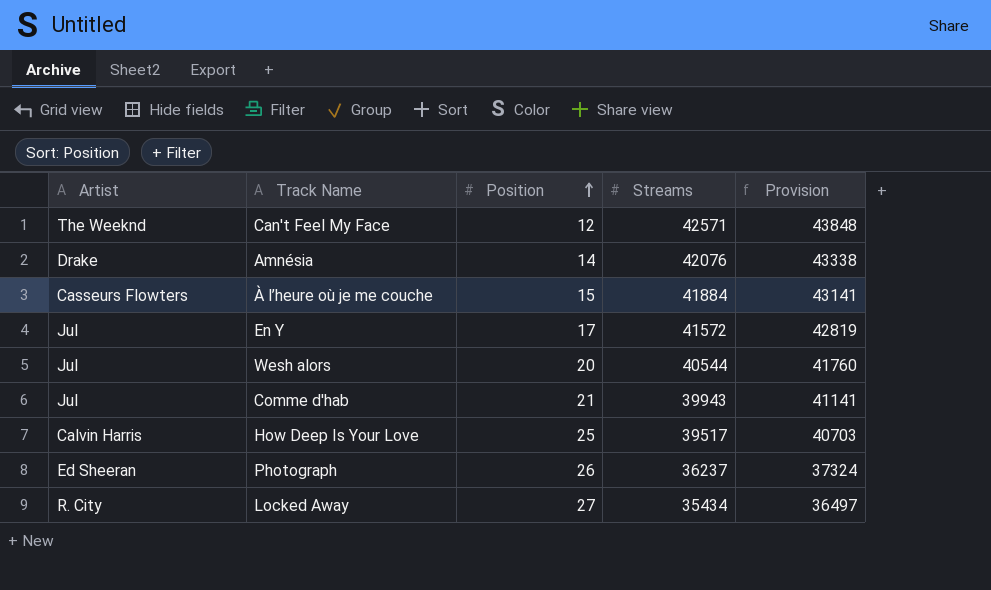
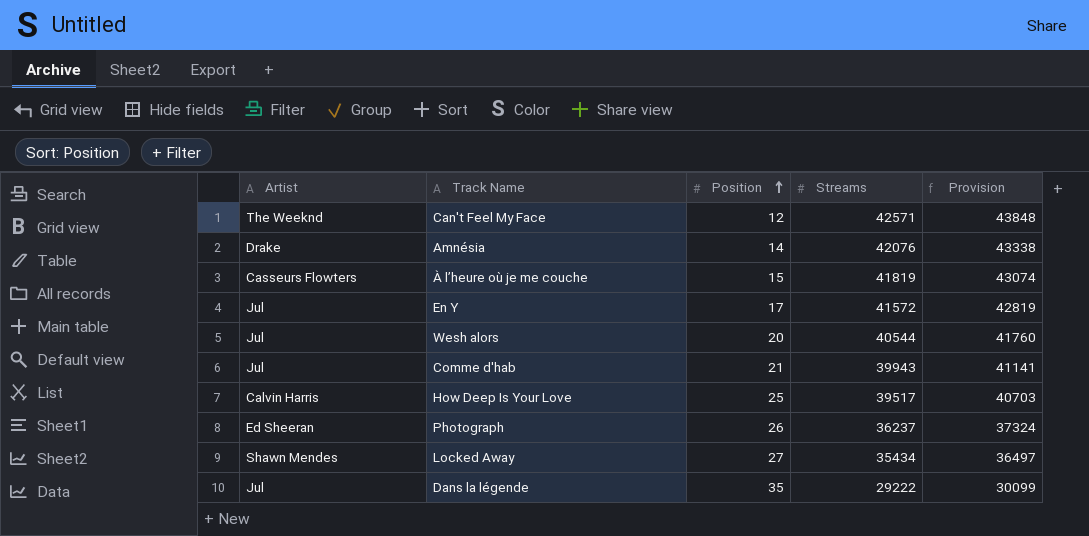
À l’heure où je me couche | Streams: 41884 -> 41819
À l’heure où je me couche | Provision: 43141 -> 43074
Locked Away | Artist: R. City -> Shawn Mendes
row Dans la légende: none -> Jul | 35 | 29222 | 30099

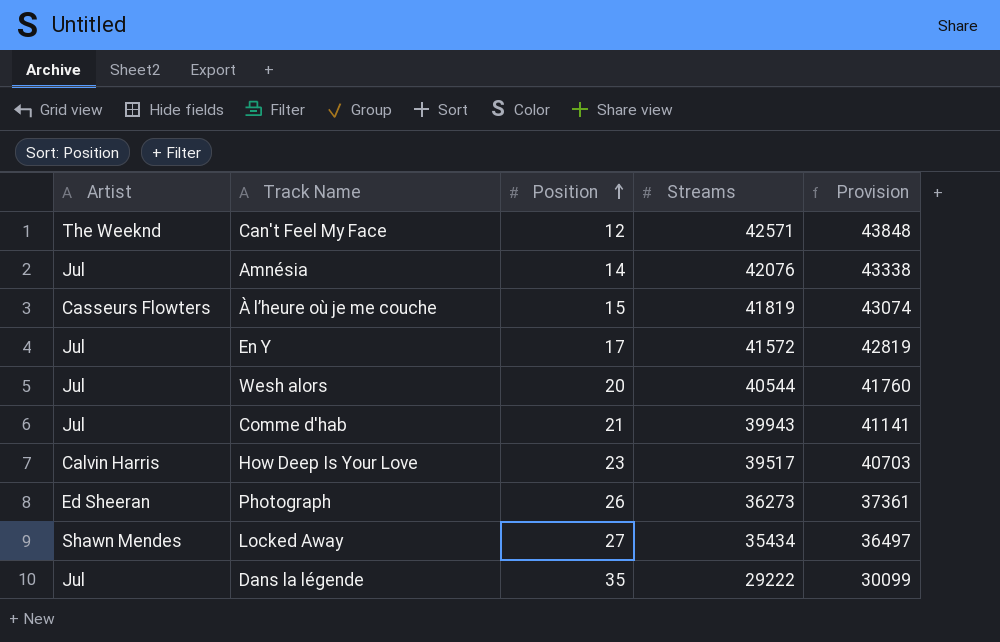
Amnésia | Artist: Drake -> Jul
How Deep Is Your Love | Position: 25 -> 23
Photograph | Streams: 36237 -> 36273
Photograph | Provision: 37324 -> 37361

